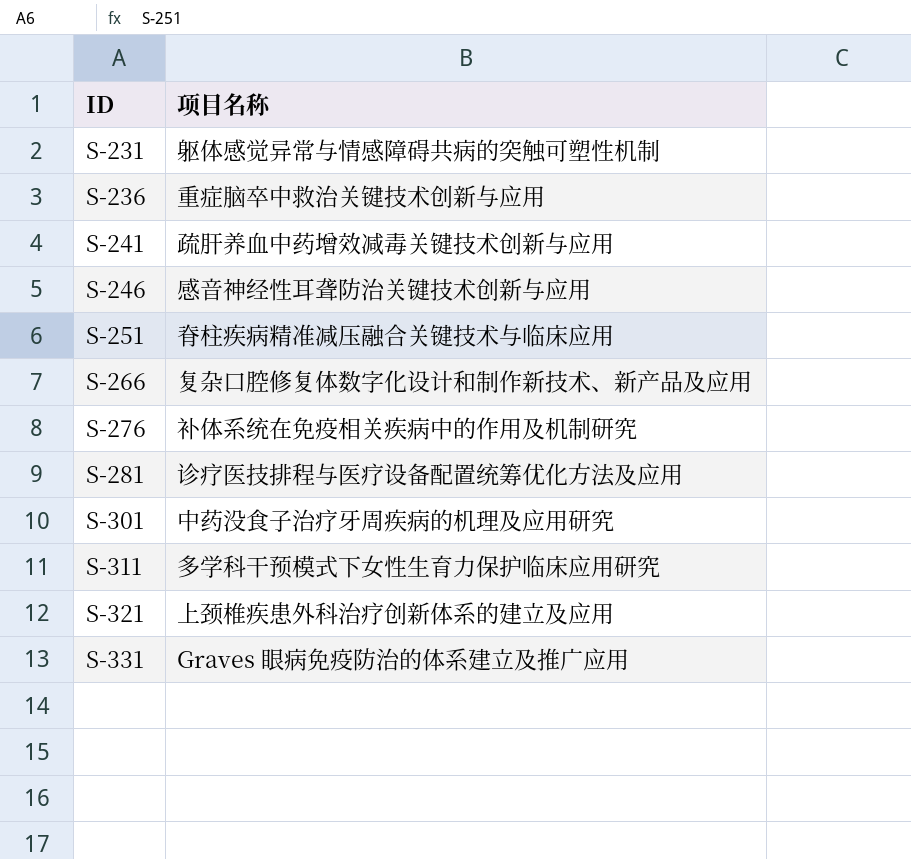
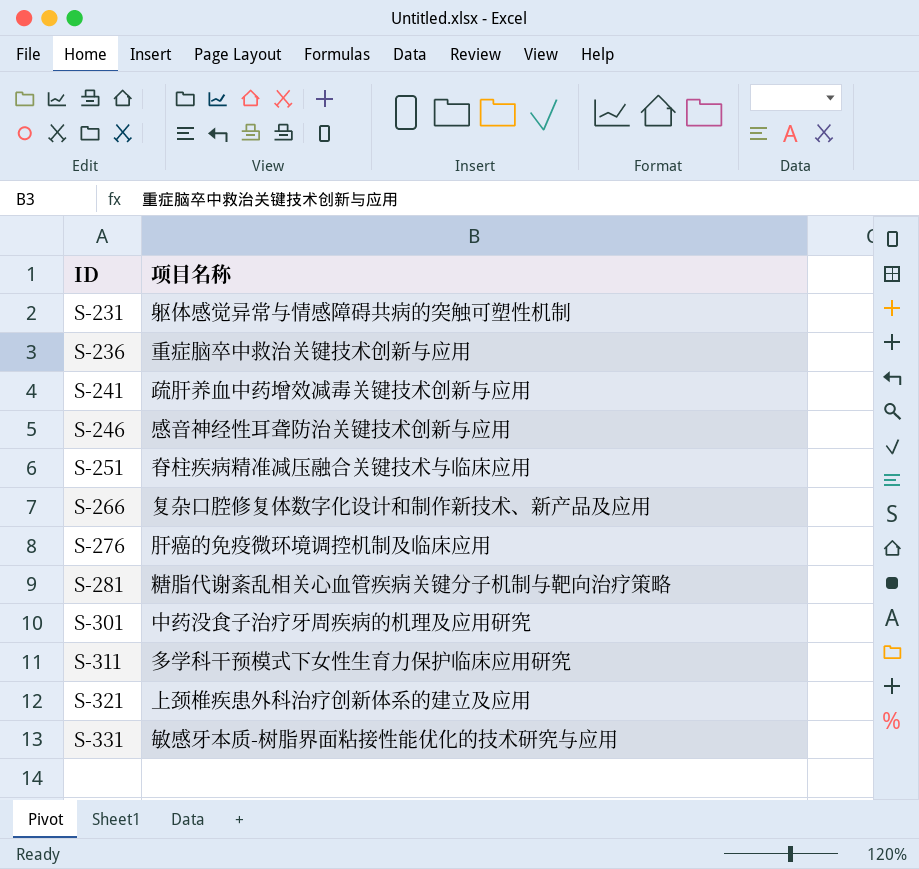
S-276 | 项目名称: 补体系统在免疫相关疾病中的作用及机制研究 -> 肝癌的免疫微环境调控机制及临床应用
S-281 | 项目名称: 诊疗医技排程与医疗设备配置统筹优化方法及应用 -> 糖脂代谢紊乱相关心血管疾病关键分子机制与靶向治疗策略
S-331 | 项目名称: Graves 眼病免疫防治的体系建立及推广应用 -> 敏感牙本质-树脂界面粘接性能优化的技术研究与应用

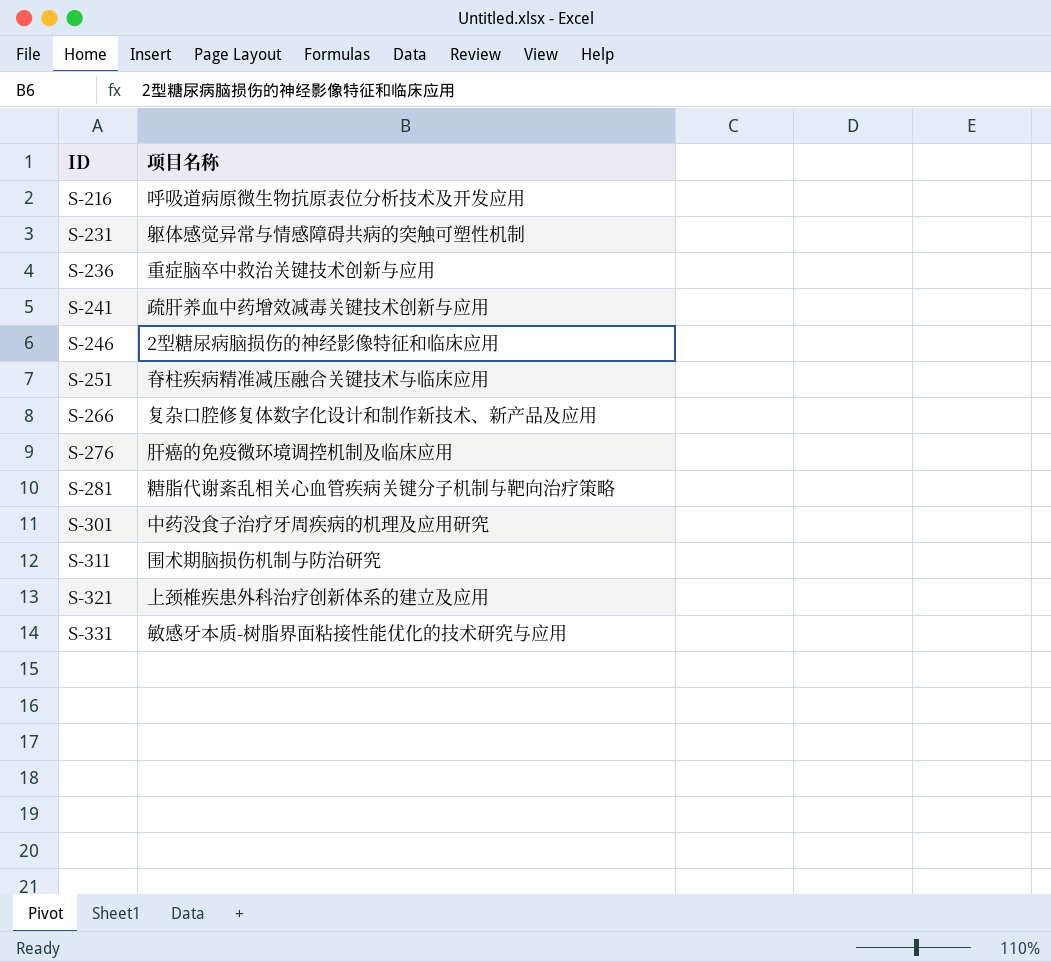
row S-216: none -> 呼吸道病原微生物抗原表位分析技术及开发应用
S-246 | 项目名称: 感音神经性耳聋防治关键技术创新与应用 -> 2型糖尿病脑损伤的神经影像特征和临床应用
S-311 | 项目名称: 多学科干预模式下女性生育力保护临床应用研究 -> 围术期脑损伤机制与防治研究

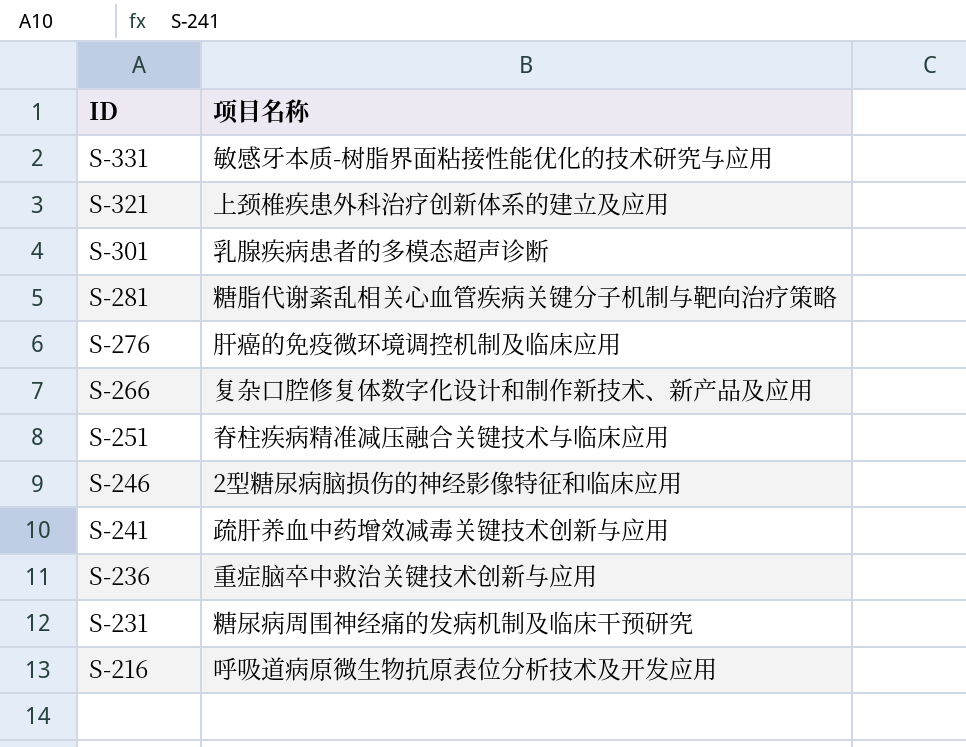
row order: ID ascending -> ID descending
row S-311: 围术期脑损伤机制与防治研究 -> none
S-301 | 项目名称: 中药没食子治疗牙周疾病的机理及应用研究 -> 乳腺疾病患者的多模态超声诊断
S-231 | 项目名称: 躯体感觉异常与情感障碍共病的突触可塑性机制 -> 糖尿病周围神经痛的发病机制及临床干预研究

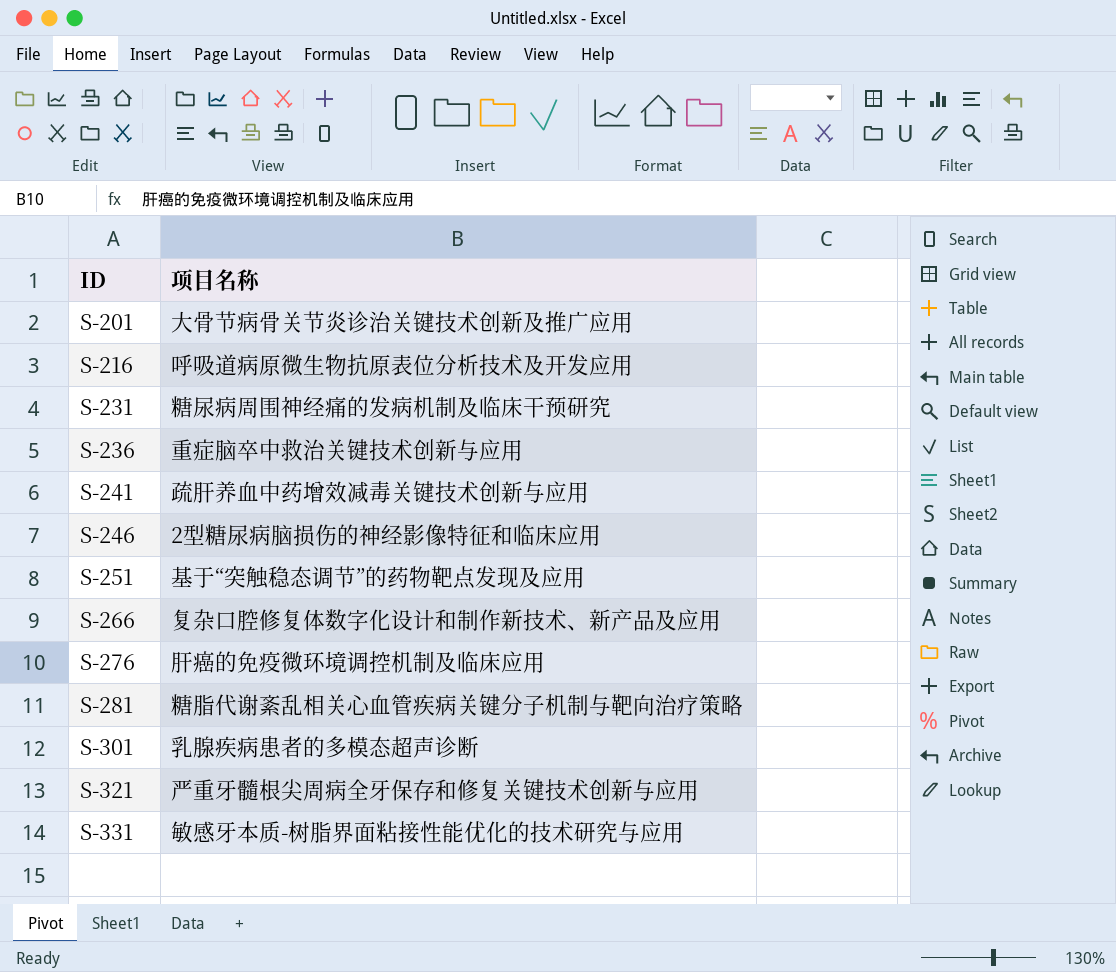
row order: ID descending -> ID ascending
row S-201: none -> 大骨节病骨关节炎诊治关键技术创新及推广应用
S-251 | 项目名称: 脊柱疾病精准减压融合关键技术与临床应用 -> 基于“突触稳态调节”的药物靶点发现及应用
S-321 | 项目名称: 上颈椎疾患外科治疗创新体系的建立及应用 -> 严重牙髓根尖周病全牙保存和修复关键技术创新与应用

